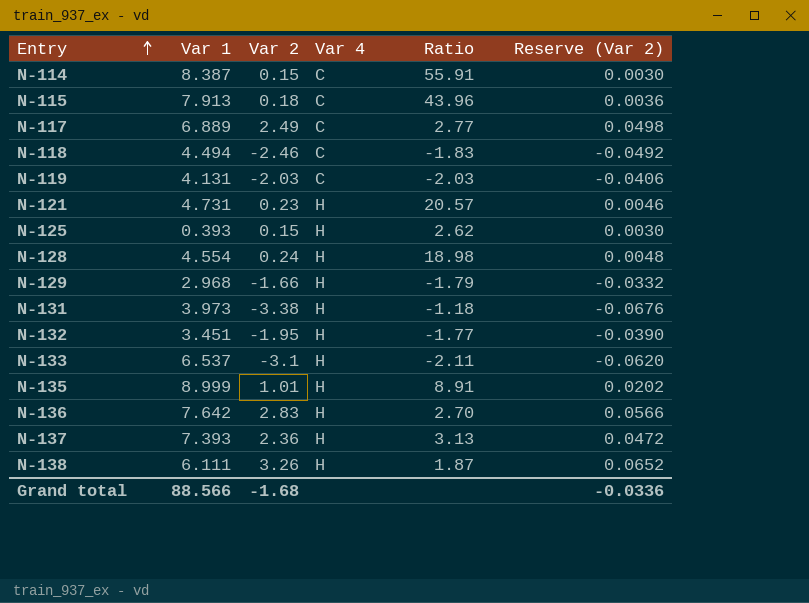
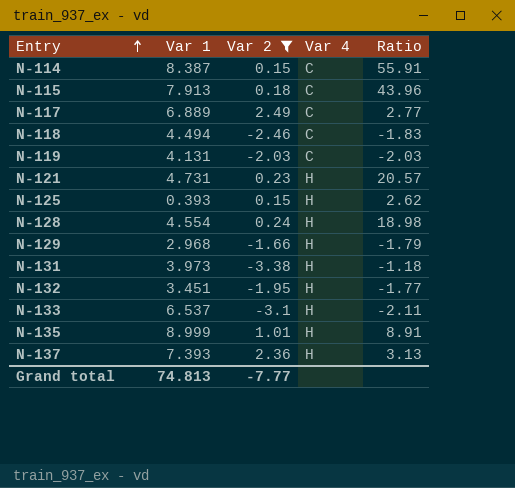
filter: none -> Var 2 <= 2.49
column Reserve (Var 2) | formula: [Var 2] * 0.02 -> none
Grand total | Var 1: 88.566 -> 74.813
Grand total | Var 2: -1.68 -> -7.77

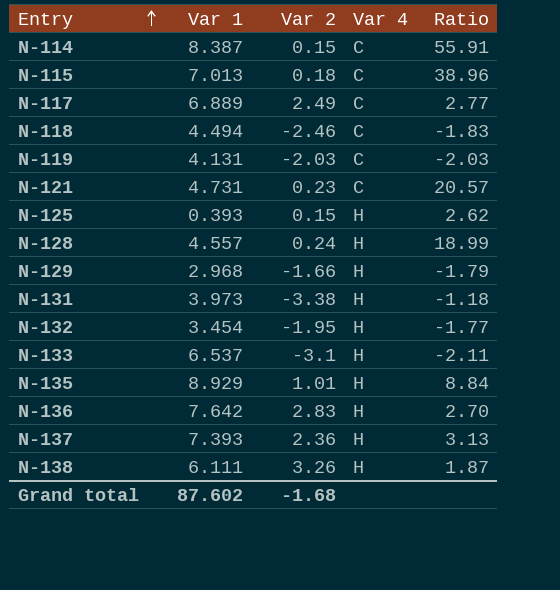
filter: Var 2 <= 2.49 -> none
N-115 | Var 1: 7.913 -> 7.013
N-115 | Ratio: 43.96 -> 38.96
N-121 | Var 4: H -> C
N-128 | Var 1: 4.554 -> 4.557
N-128 | Ratio: 18.98 -> 18.99
N-132 | Var 1: 3.451 -> 3.454
N-135 | Var 1: 8.999 -> 8.929
N-135 | Ratio: 8.91 -> 8.84
Grand total | Var 1: 74.813 -> 87.602
Grand total | Var 2: -7.77 -> -1.68

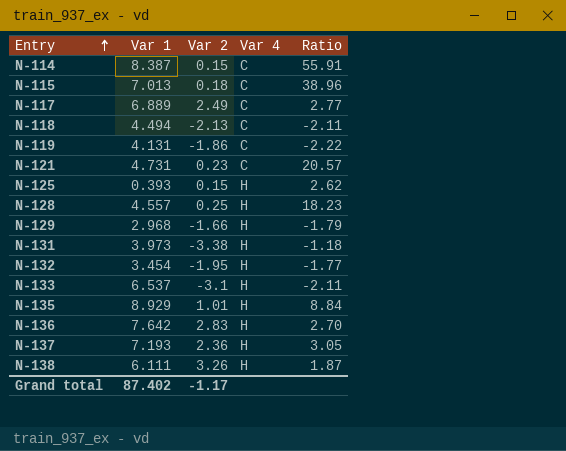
N-118 | Var 2: -2.46 -> -2.13
N-118 | Ratio: -1.83 -> -2.11
N-119 | Var 2: -2.03 -> -1.86
N-119 | Ratio: -2.03 -> -2.22
N-128 | Var 2: 0.24 -> 0.25
N-128 | Ratio: 18.99 -> 18.23
N-137 | Var 1: 7.393 -> 7.193
N-137 | Ratio: 3.13 -> 3.05
Grand total | Var 1: 87.602 -> 87.402
Grand total | Var 2: -1.68 -> -1.17

